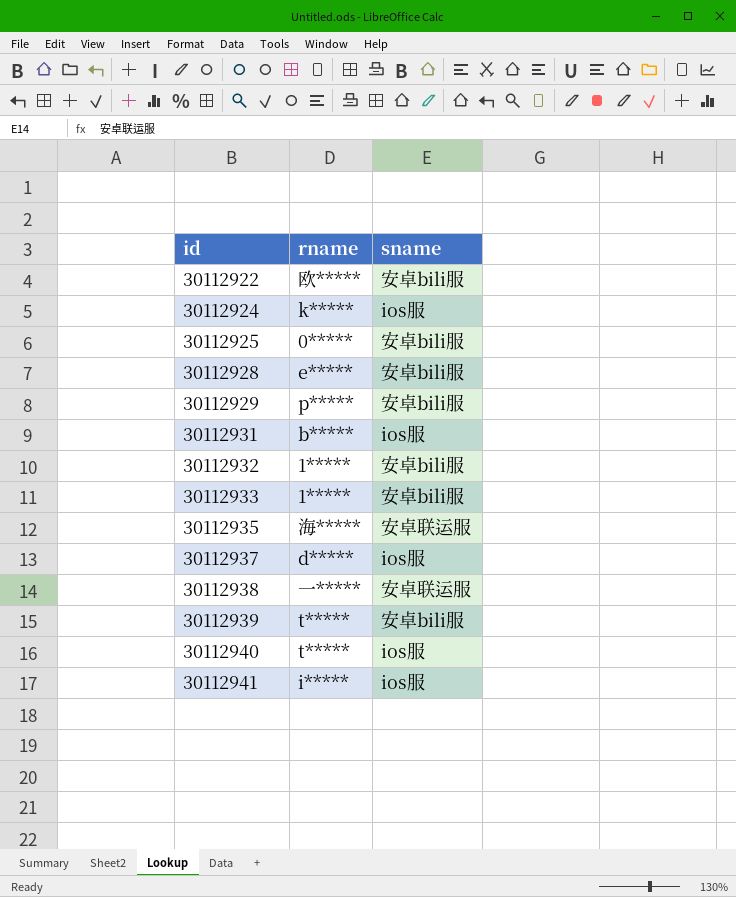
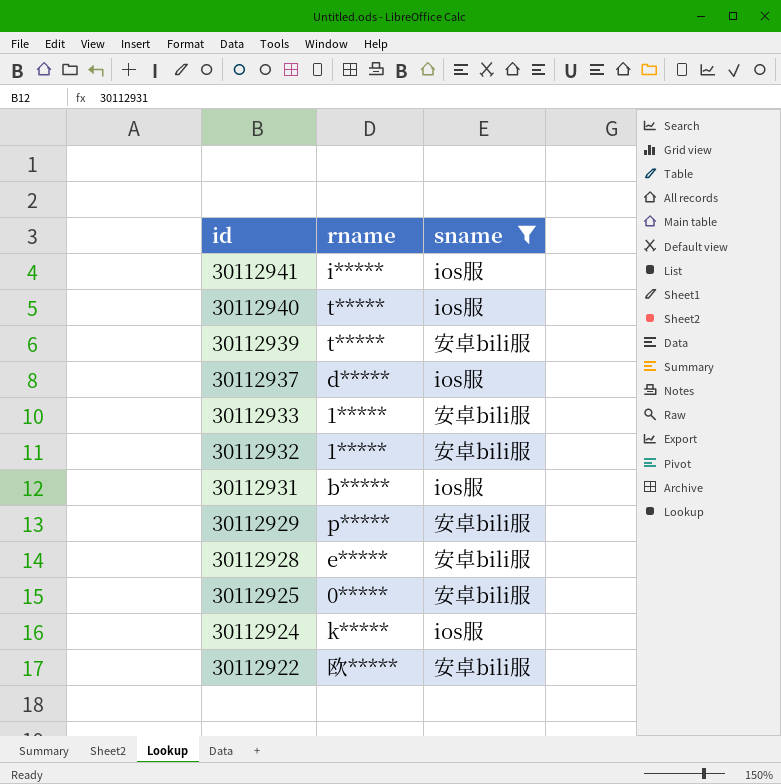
filter: none -> sname != 安卓联运服
row order: id ascending -> id descending

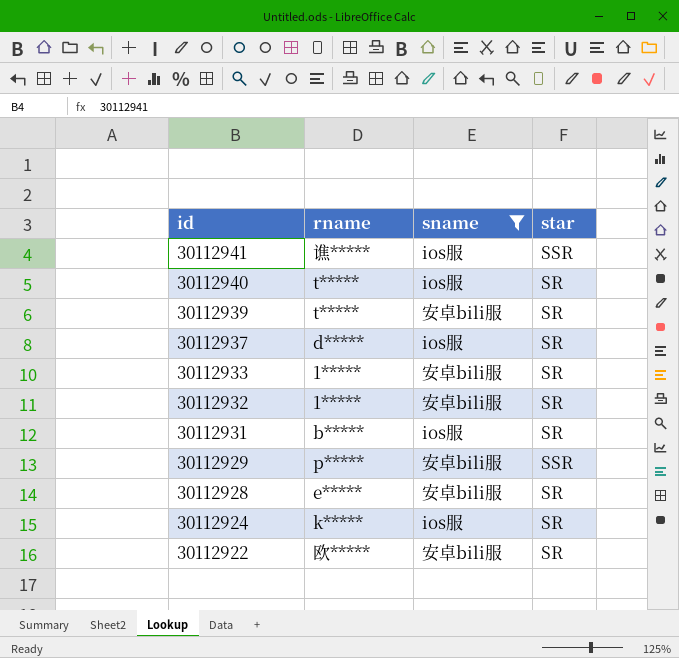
column star | position: none -> 4
row 30112925: 0***** | 安卓bili服 -> none
30112941 | rname: i***** -> 谯*****

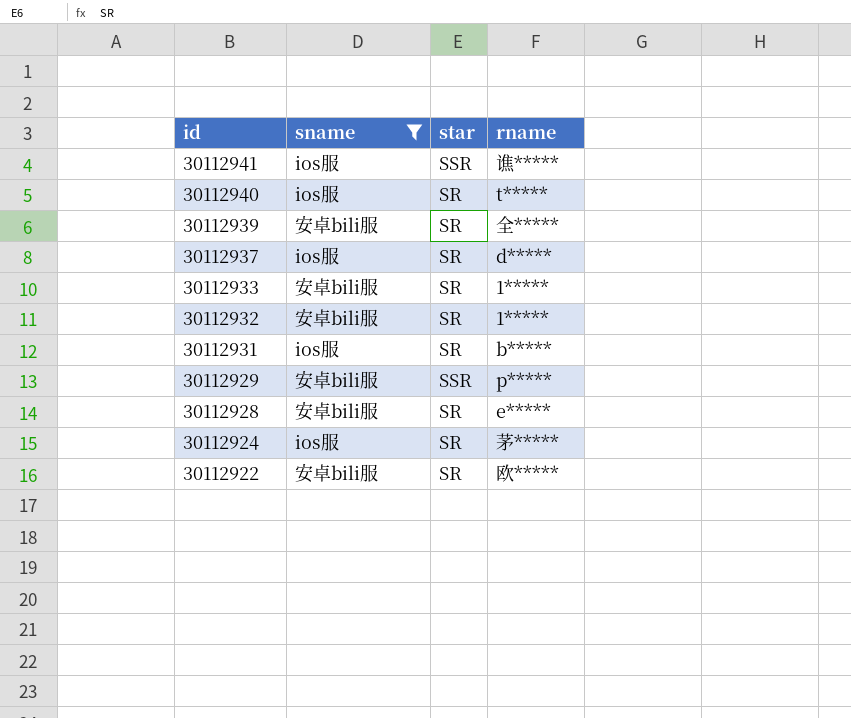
column rname | position: 2 -> 4
30112939 | rname: t***** -> 全*****
30112924 | rname: k***** -> 茅*****

